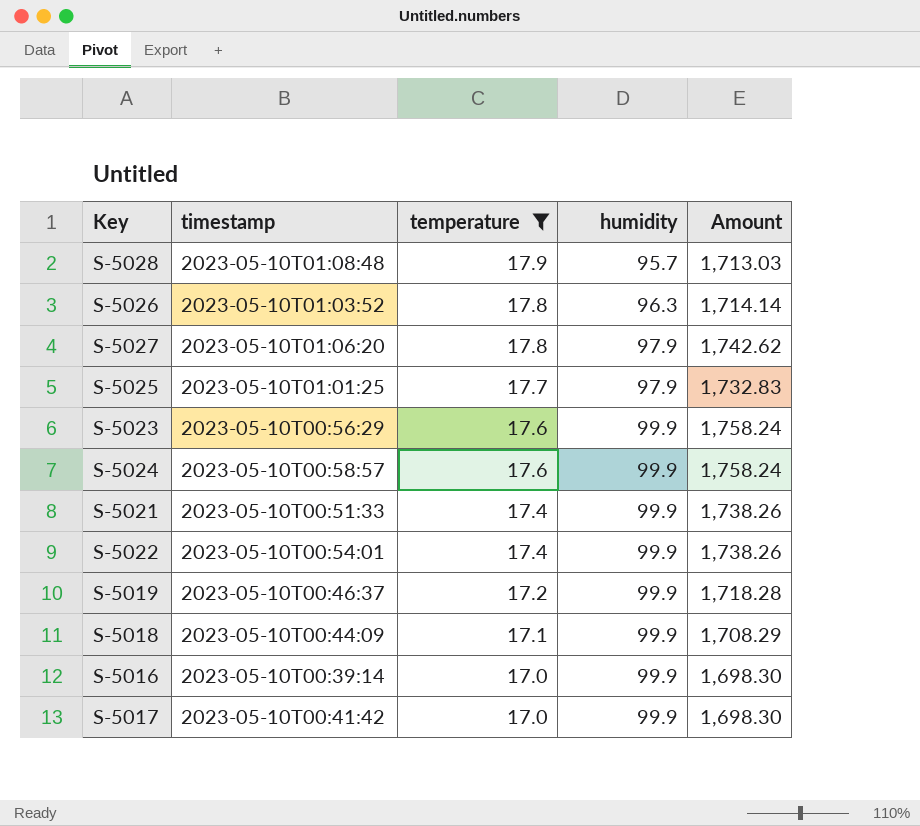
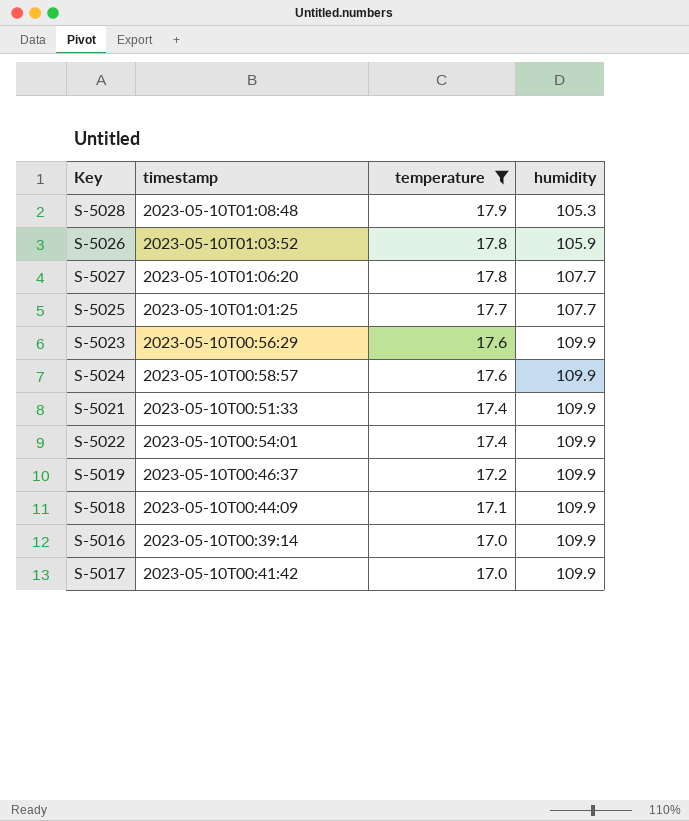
column Amount | formula: [temperature] * [humidity] -> none
S-5028 | humidity: 95.7 -> 105.3
S-5026 | humidity: 96.3 -> 105.9
S-5027 | humidity: 97.9 -> 107.7
S-5025 | humidity: 97.9 -> 107.7
S-5023 | humidity: 99.9 -> 109.9
S-5024 | humidity: 99.9 -> 109.9
S-5021 | humidity: 99.9 -> 109.9
S-5022 | humidity: 99.9 -> 109.9
S-5019 | humidity: 99.9 -> 109.9
S-5018 | humidity: 99.9 -> 109.9
S-5016 | humidity: 99.9 -> 109.9
S-5017 | humidity: 99.9 -> 109.9

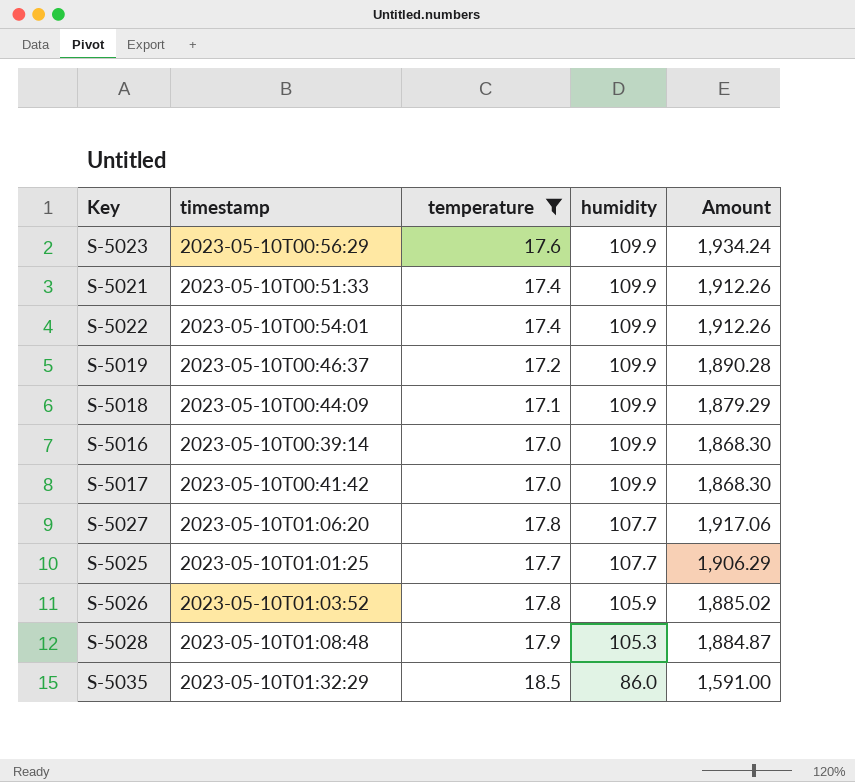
row order: temperature descending -> humidity descending
column Amount | formula: none -> [temperature] * [humidity]
row S-5024: 2023-05-10T00:58:57 | 17.6 | 109.9 -> none
row S-5035: none -> 2023-05-10T01:32:29 | 18.5 | 86.0 | 1,591.00

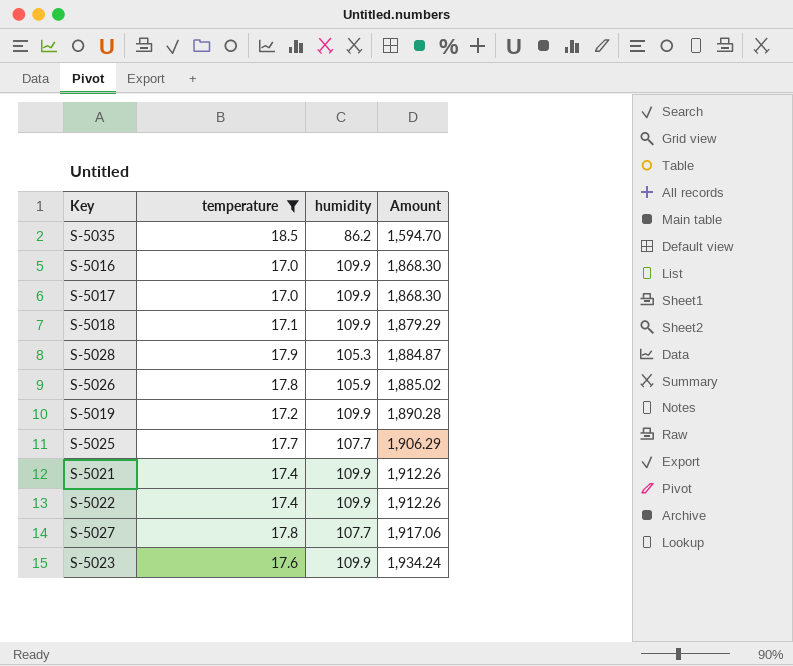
row order: humidity descending -> Amount ascending
column timestamp | position: 2 -> none
S-5035 | humidity: 86.0 -> 86.2
S-5035 | Amount: 1,591.00 -> 1,594.70

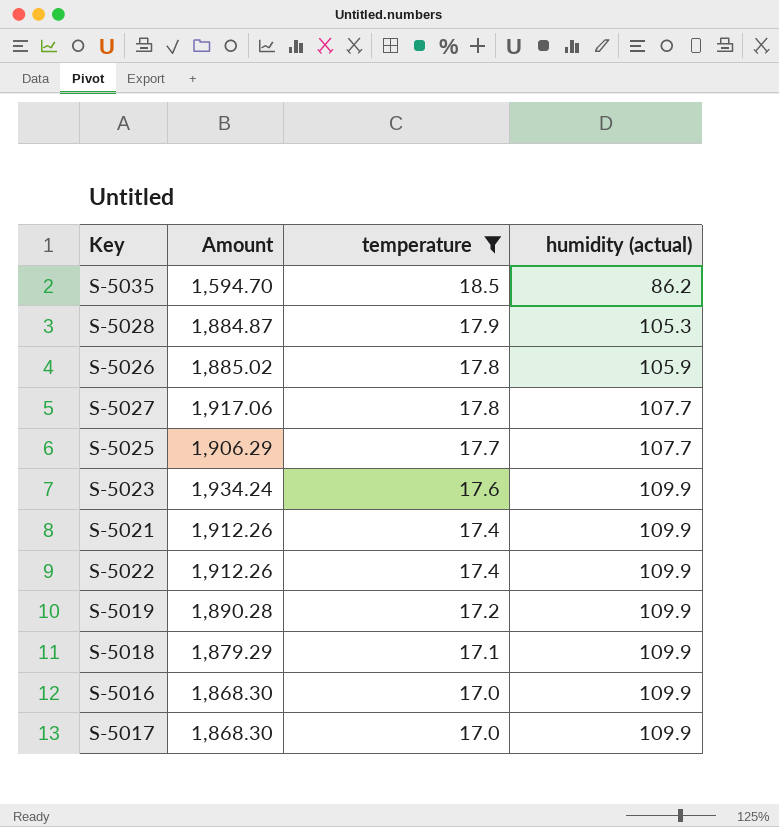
row order: Amount ascending -> temperature descending
column Amount | position: 4 -> 2
column name: humidity -> humidity (actual)

